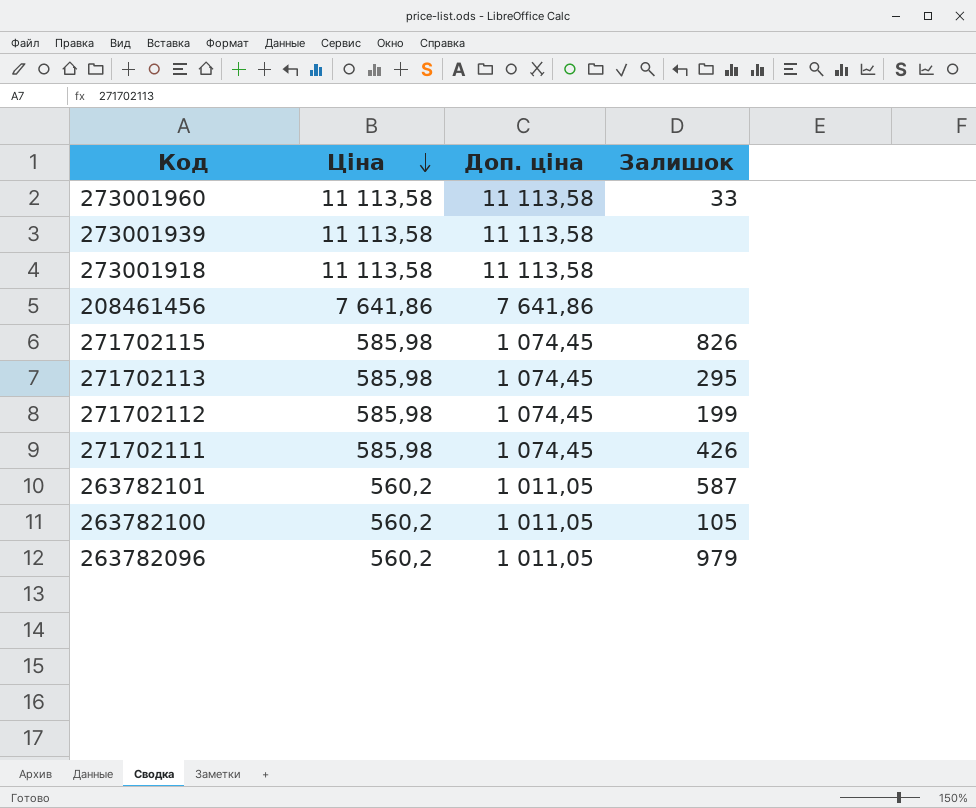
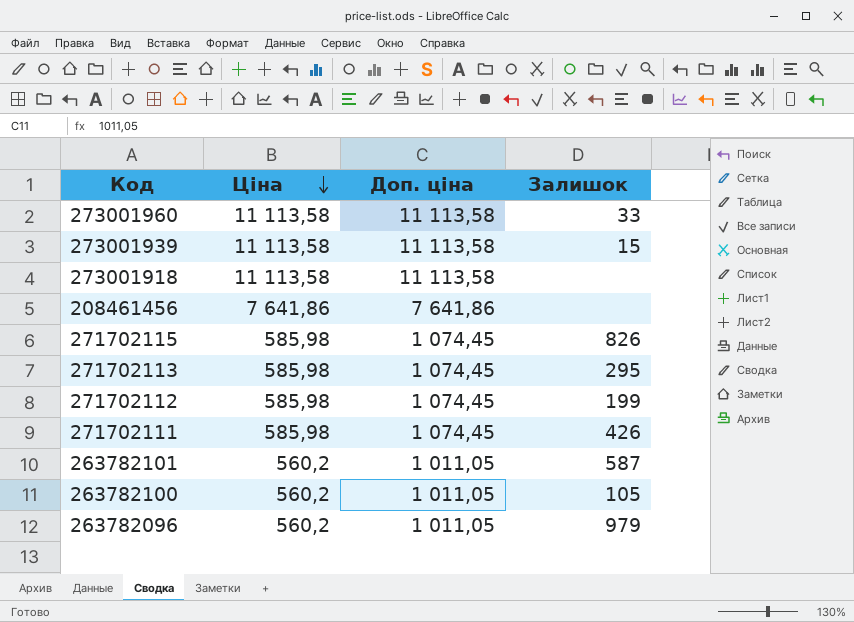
273001939 | Залишок: none -> 15

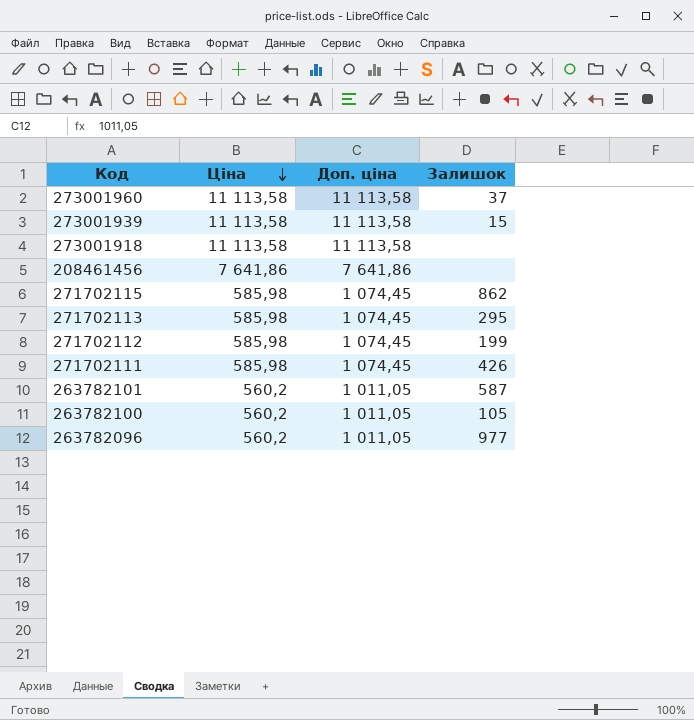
273001960 | Залишок: 33 -> 37
271702115 | Залишок: 826 -> 862
263782096 | Залишок: 979 -> 977

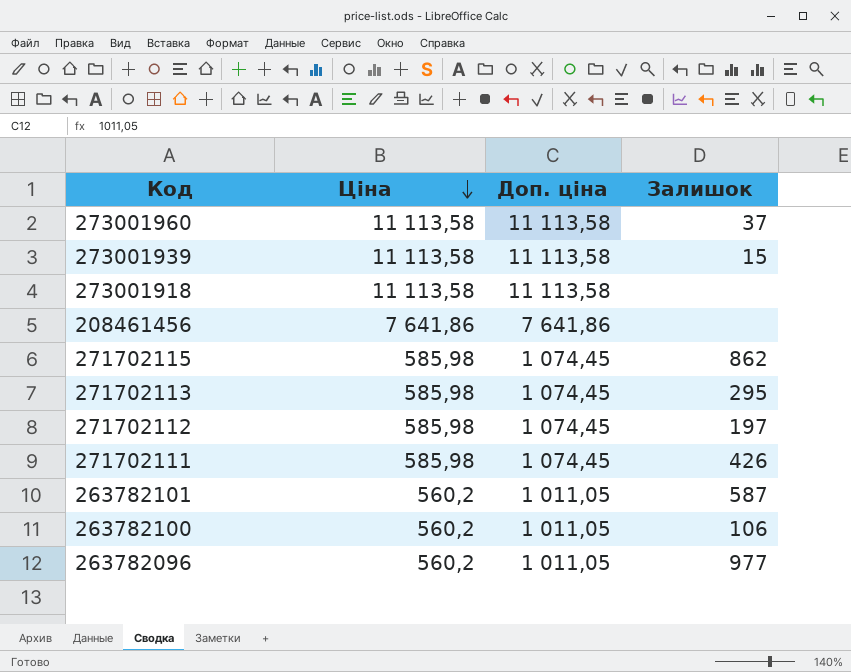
271702112 | Залишок: 199 -> 197
263782100 | Залишок: 105 -> 106

